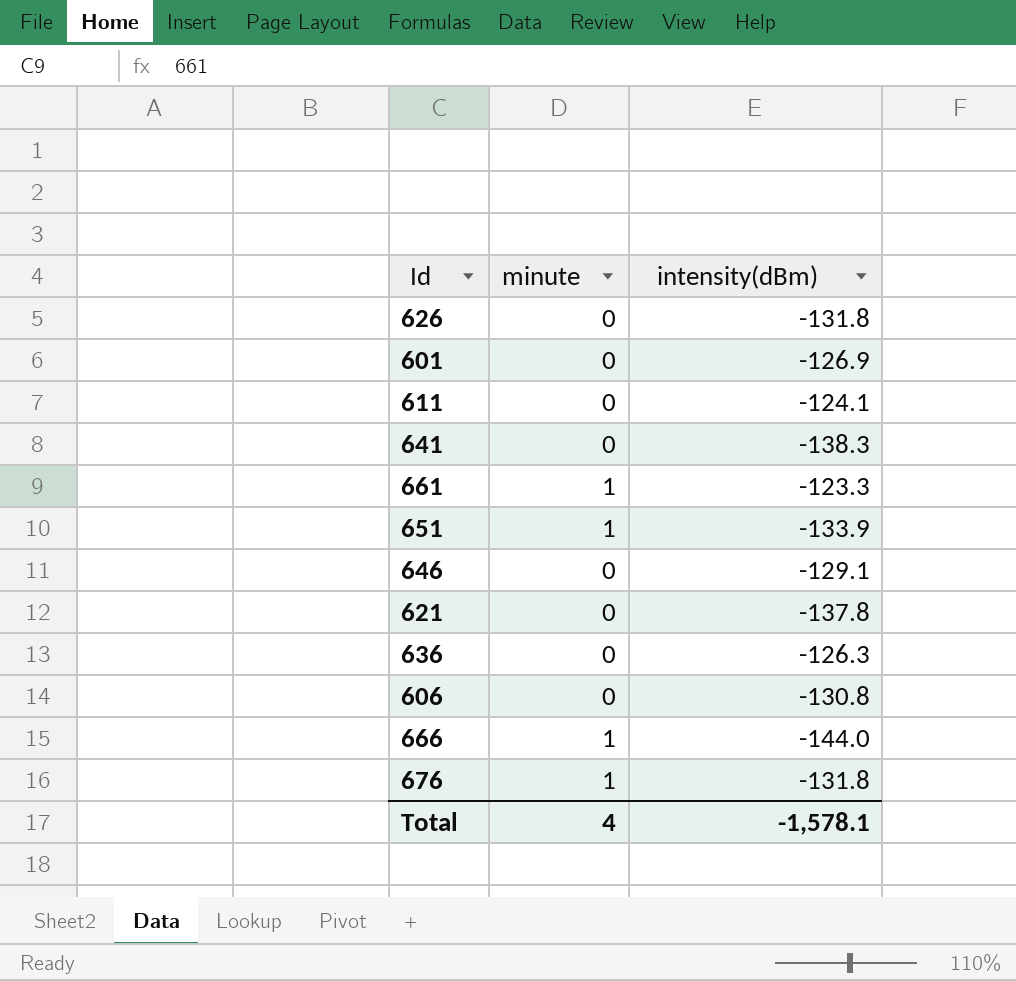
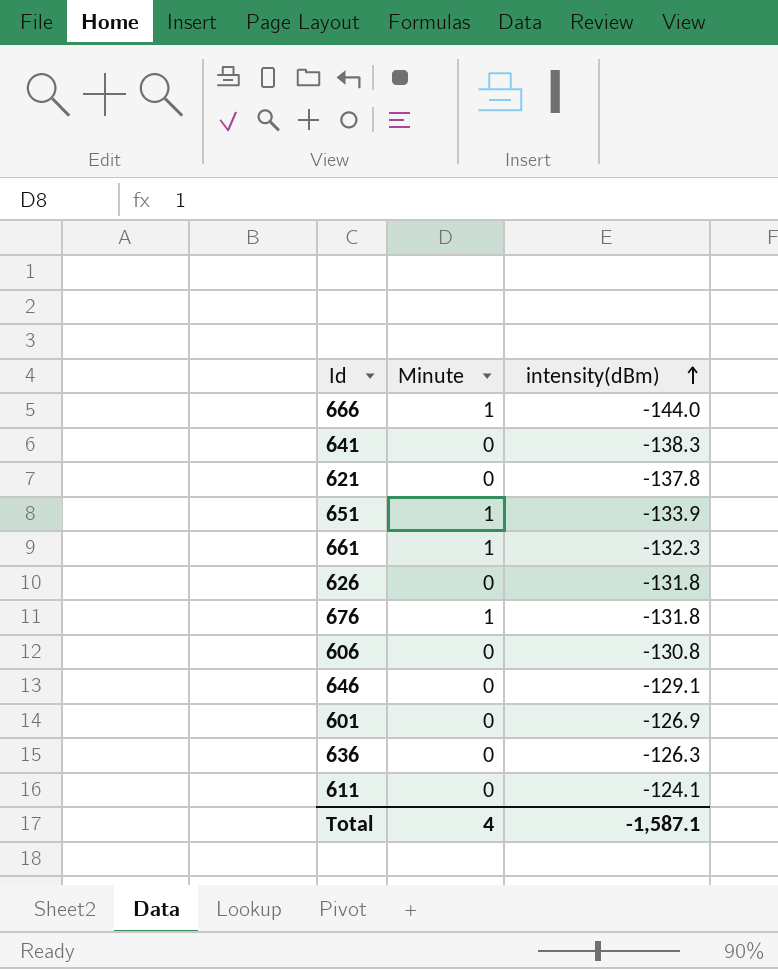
row order: none -> intensity(dBm) ascending
column name: minute -> Minute
661 | intensity(dBm): -123.3 -> -132.3
Total | intensity(dBm): -1,578.1 -> -1,587.1

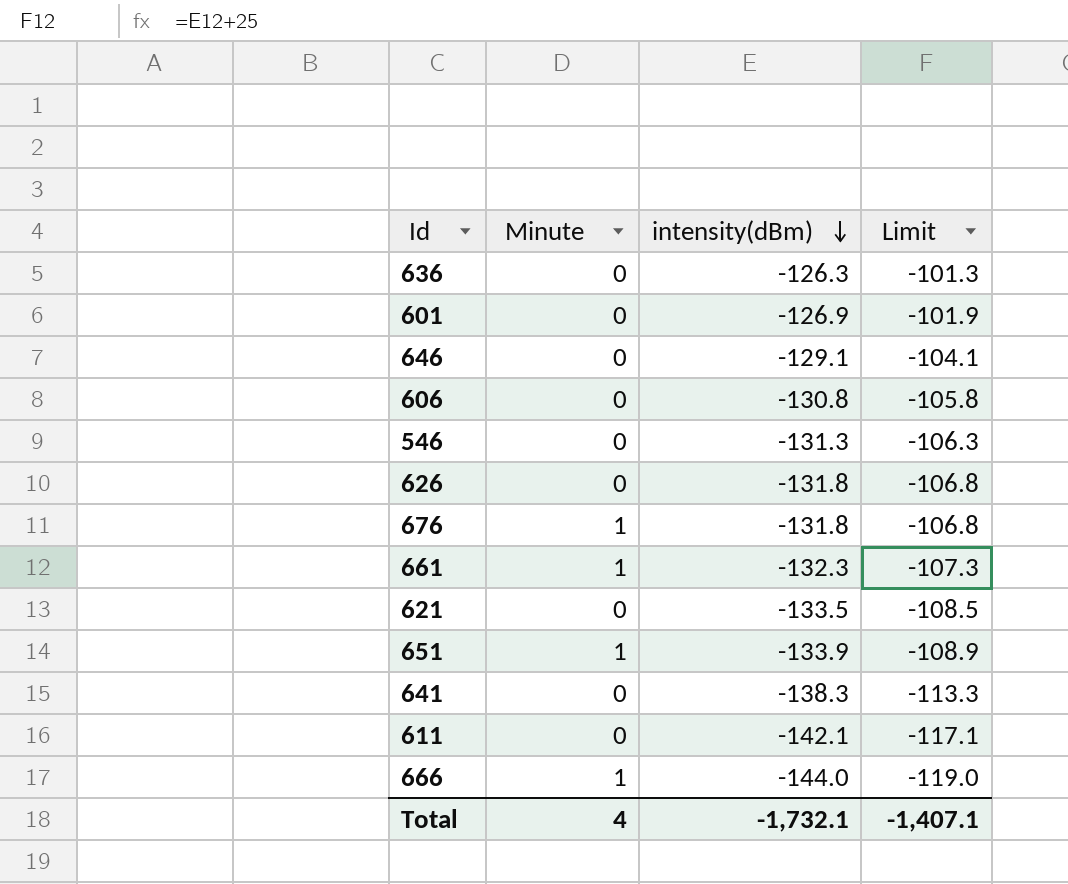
row order: intensity(dBm) ascending -> intensity(dBm) descending
column Limit | formula: none -> [intensity(dBm)] + 25
row 546: none -> 0 | -131.3 | -106.3
621 | intensity(dBm): -137.8 -> -133.5
611 | intensity(dBm): -124.1 -> -142.1
Total | intensity(dBm): -1,587.1 -> -1,732.1

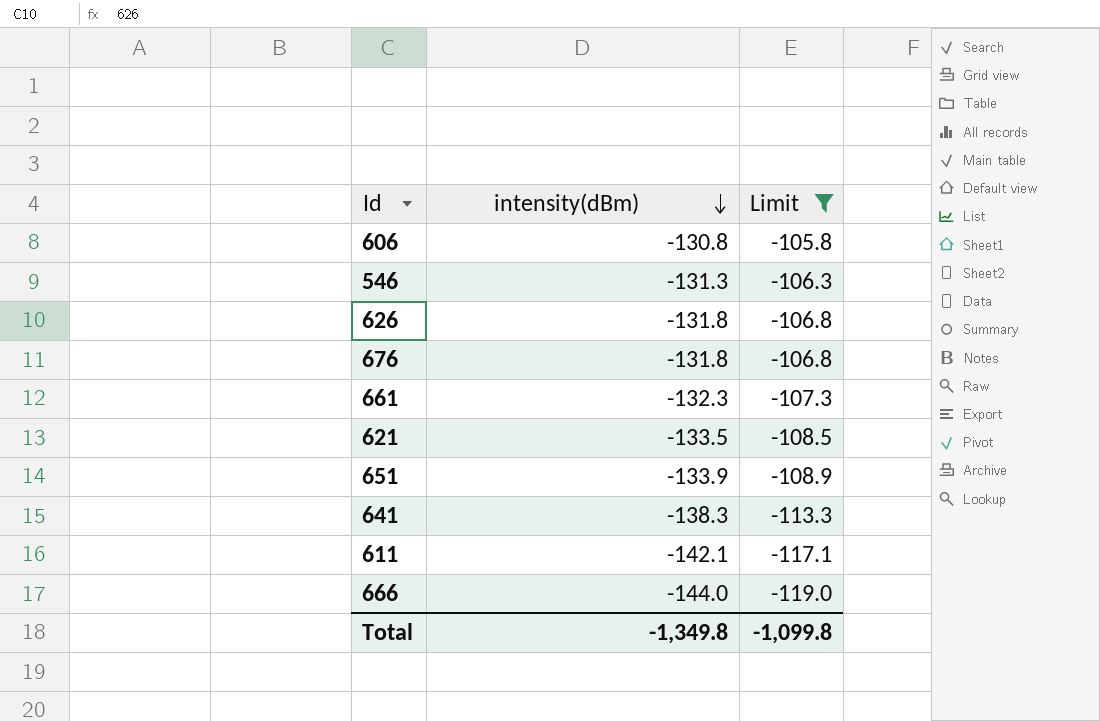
filter: none -> Limit <= -105.8
column Minute | position: 2 -> none
Total | intensity(dBm): -1,732.1 -> -1,349.8
Total | Limit: -1,407.1 -> -1,099.8

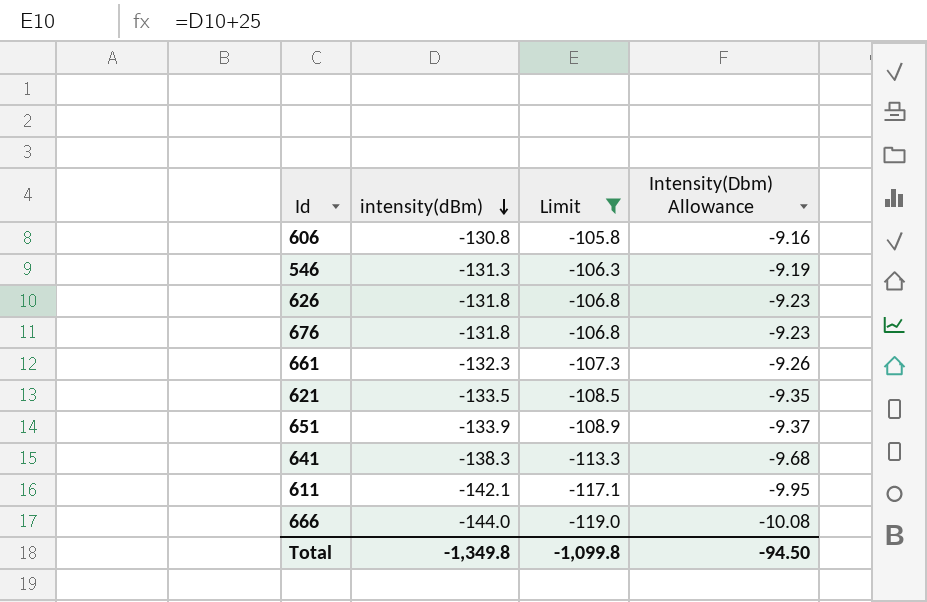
column Intensity(Dbm) Allowance | formula: none -> [intensity(dBm)] * 0.07

